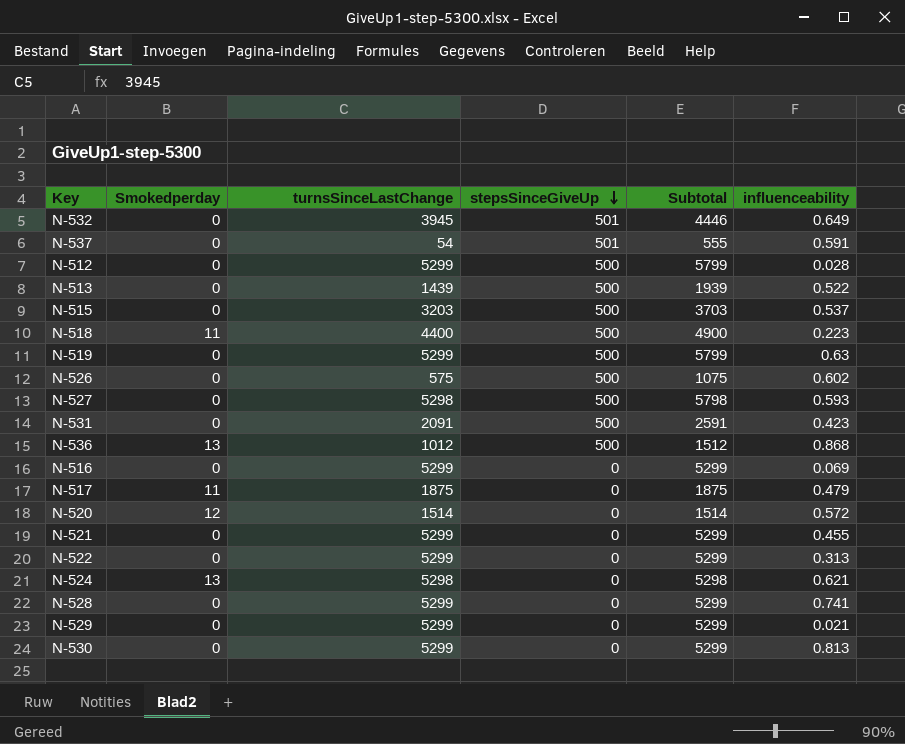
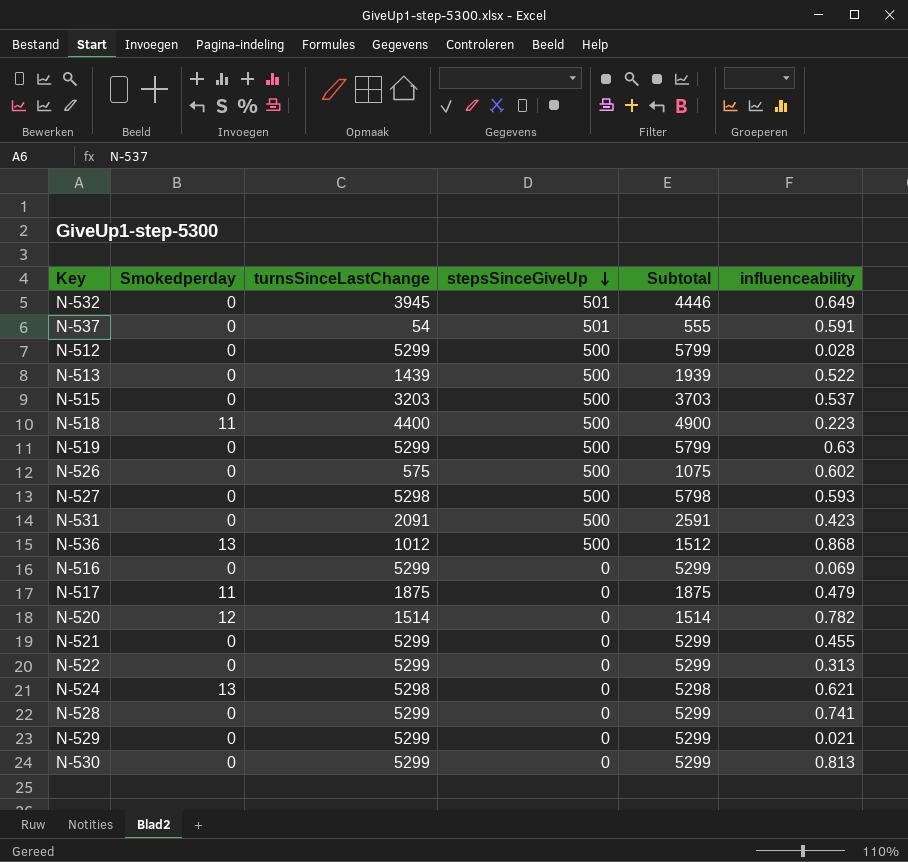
N-520 | influenceability: 0.572 -> 0.782

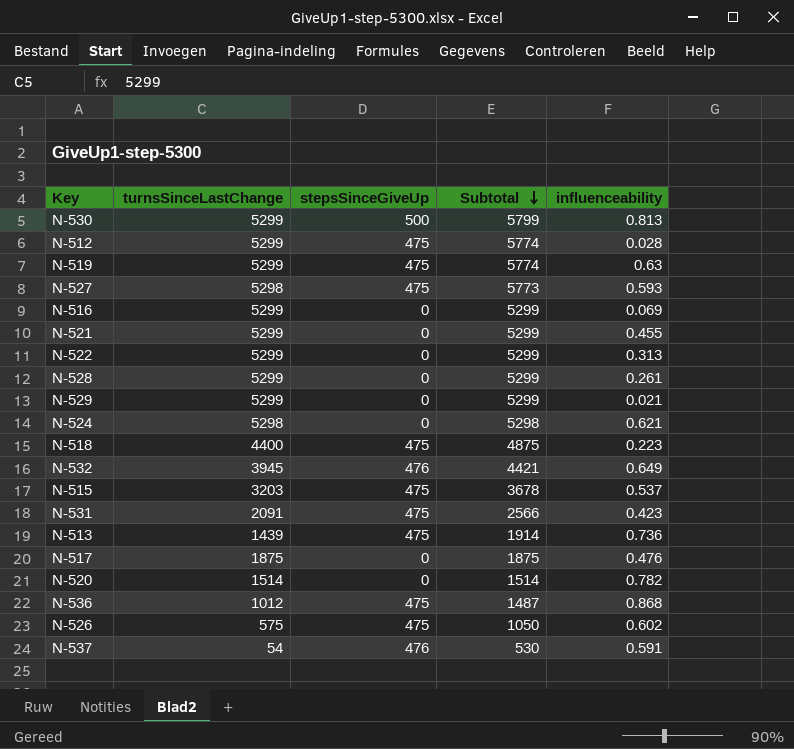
row order: stepsSinceGiveUp descending -> Subtotal descending
column Smokedperday | position: 2 -> none
N-530 | stepsSinceGiveUp: 0 -> 500
N-530 | Subtotal: 5299 -> 5799
N-512 | stepsSinceGiveUp: 500 -> 475
N-512 | Subtotal: 5799 -> 5774
N-519 | stepsSinceGiveUp: 500 -> 475
N-519 | Subtotal: 5799 -> 5774
N-527 | stepsSinceGiveUp: 500 -> 475
N-527 | Subtotal: 5798 -> 5773
N-528 | influenceability: 0.741 -> 0.261
N-518 | stepsSinceGiveUp: 500 -> 475
N-518 | Subtotal: 4900 -> 4875
N-532 | stepsSinceGiveUp: 501 -> 476
N-532 | Subtotal: 4446 -> 4421
N-515 | stepsSinceGiveUp: 500 -> 475
N-515 | Subtotal: 3703 -> 3678
N-531 | stepsSinceGiveUp: 500 -> 475
N-531 | Subtotal: 2591 -> 2566
N-513 | stepsSinceGiveUp: 500 -> 475
N-513 | Subtotal: 1939 -> 1914
N-513 | influenceability: 0.522 -> 0.736
N-517 | influenceability: 0.479 -> 0.476
N-536 | stepsSinceGiveUp: 500 -> 475
N-536 | Subtotal: 1512 -> 1487
N-526 | stepsSinceGiveUp: 500 -> 475
N-526 | Subtotal: 1075 -> 1050
N-537 | stepsSinceGiveUp: 501 -> 476
N-537 | Subtotal: 555 -> 530

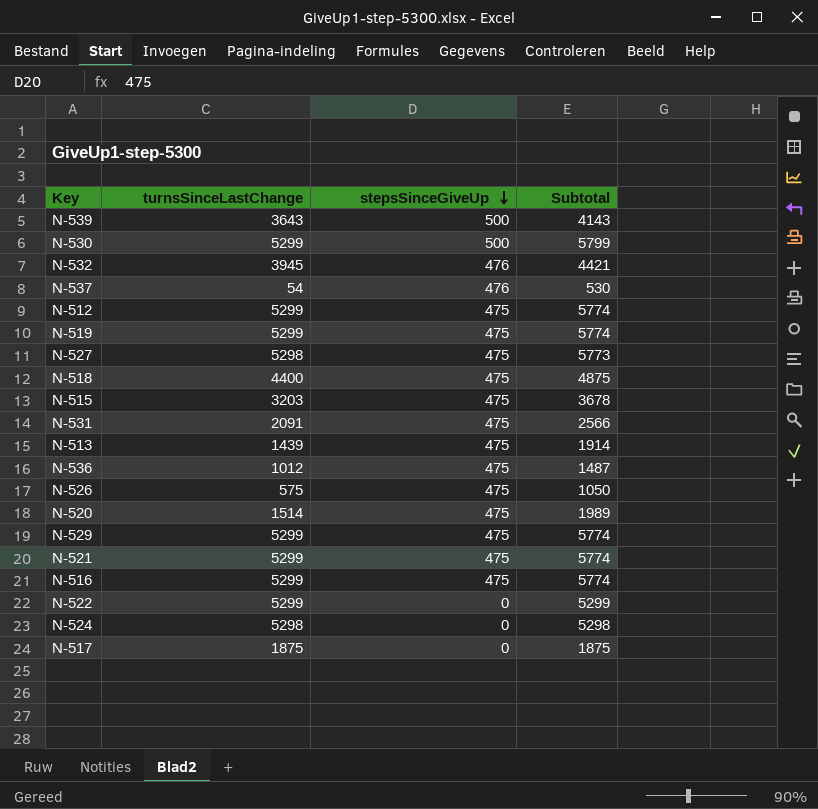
row order: Subtotal descending -> stepsSinceGiveUp descending
column influenceability | position: 5 -> none
row N-528: 5299 | 0 | 5299 | 0.261 -> none
row N-539: none -> 3643 | 500 | 4143
N-520 | stepsSinceGiveUp: 0 -> 475
N-520 | Subtotal: 1514 -> 1989
N-529 | stepsSinceGiveUp: 0 -> 475
N-529 | Subtotal: 5299 -> 5774
N-521 | stepsSinceGiveUp: 0 -> 475
N-521 | Subtotal: 5299 -> 5774
N-516 | stepsSinceGiveUp: 0 -> 475
N-516 | Subtotal: 5299 -> 5774

